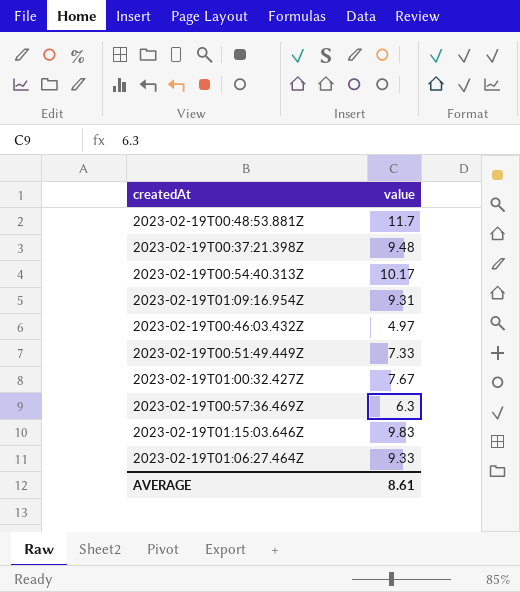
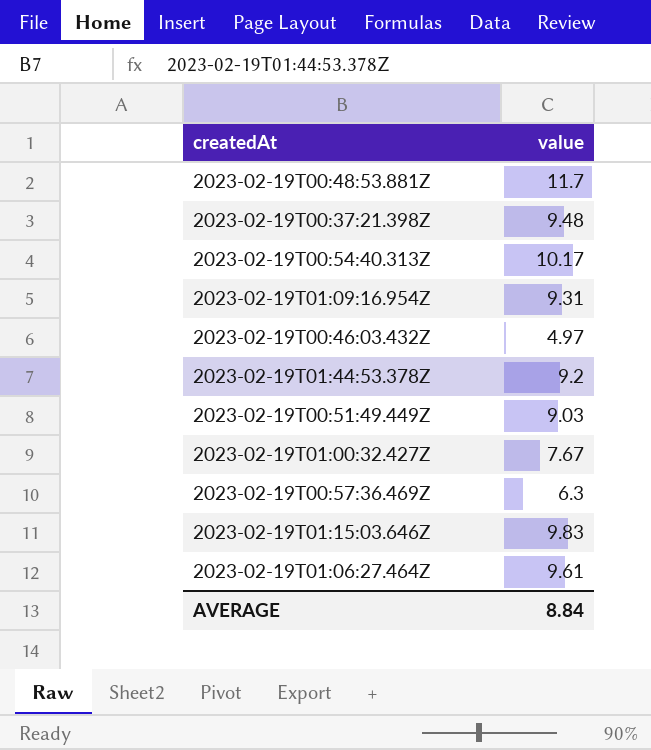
row 2023-02-19T01:44:53.378Z: none -> 9.2
2023-02-19T00:51:49.449Z | value: 7.33 -> 9.03
2023-02-19T01:06:27.464Z | value: 9.33 -> 9.61
AVERAGE | value: 8.61 -> 8.84

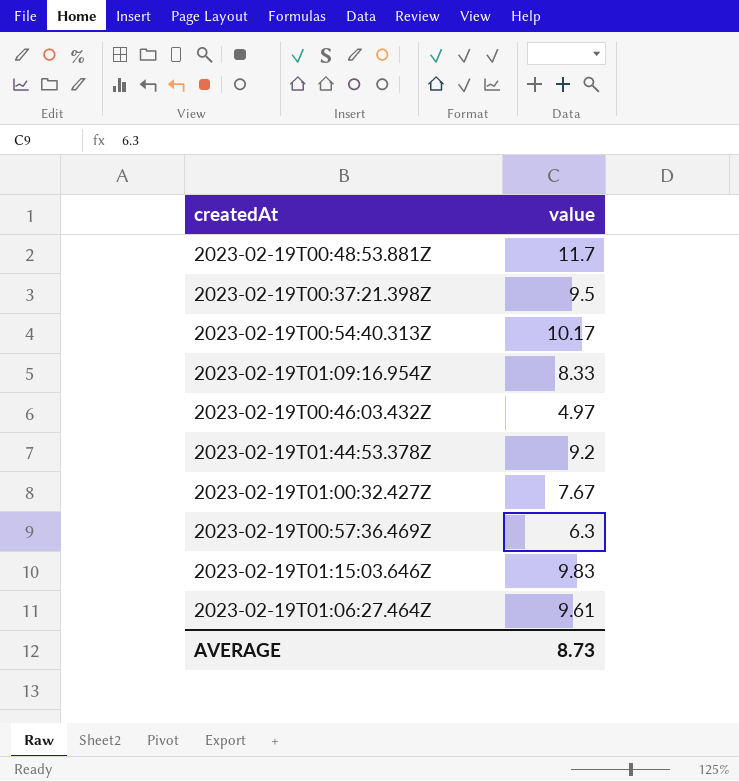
row 2023-02-19T00:51:49.449Z: 9.03 -> none
2023-02-19T00:37:21.398Z | value: 9.48 -> 9.5
2023-02-19T01:09:16.954Z | value: 9.31 -> 8.33
AVERAGE | value: 8.84 -> 8.73

